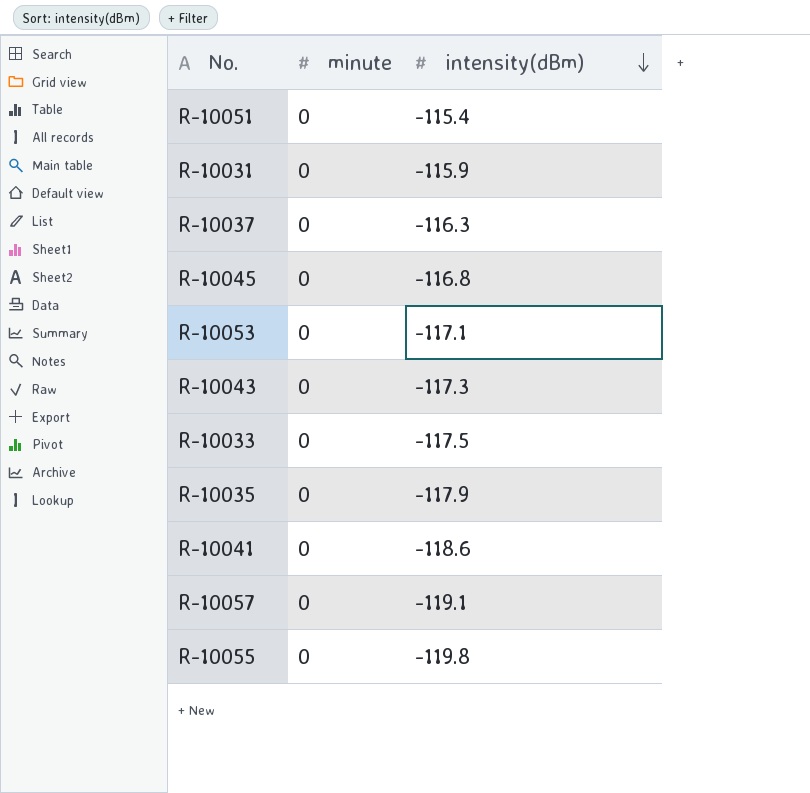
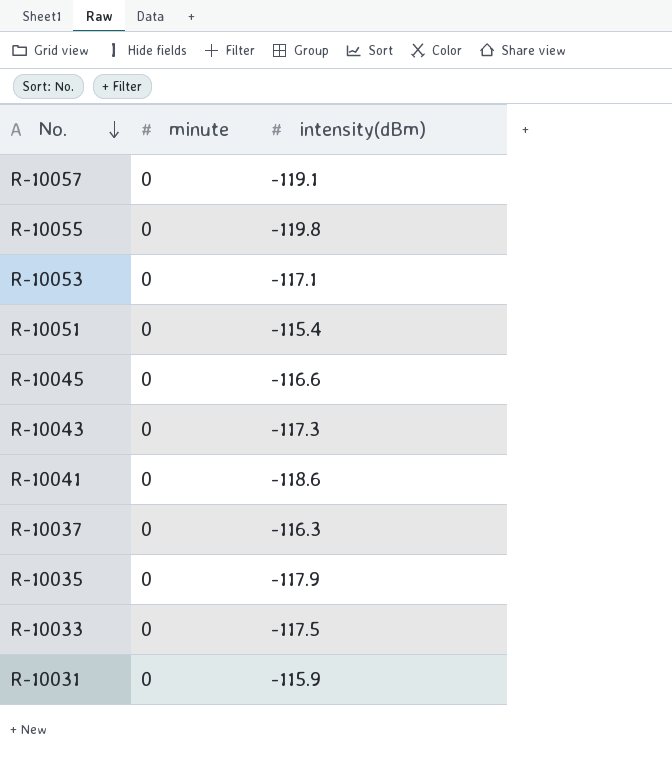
row order: intensity(dBm) descending -> No. descending
R-10045 | intensity(dBm): -116.8 -> -116.6

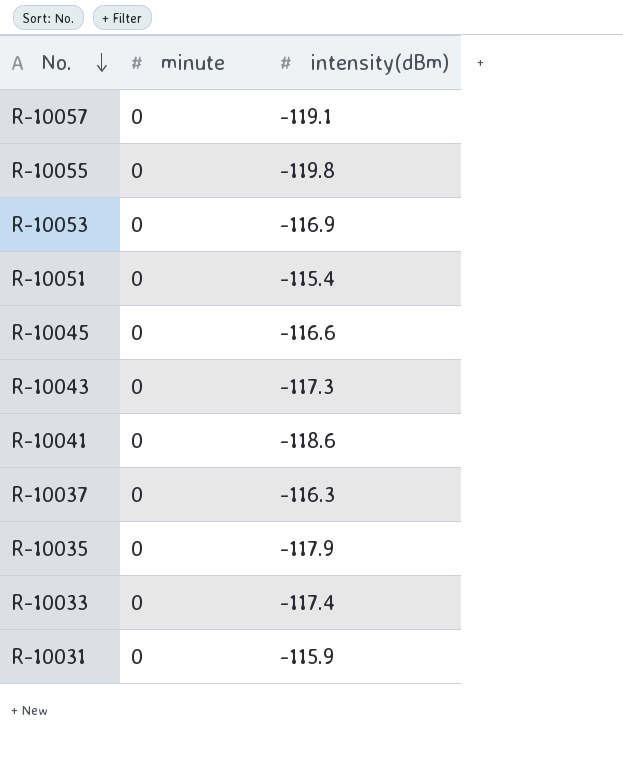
R-10053 | intensity(dBm): -117.1 -> -116.9
R-10033 | intensity(dBm): -117.5 -> -117.4

